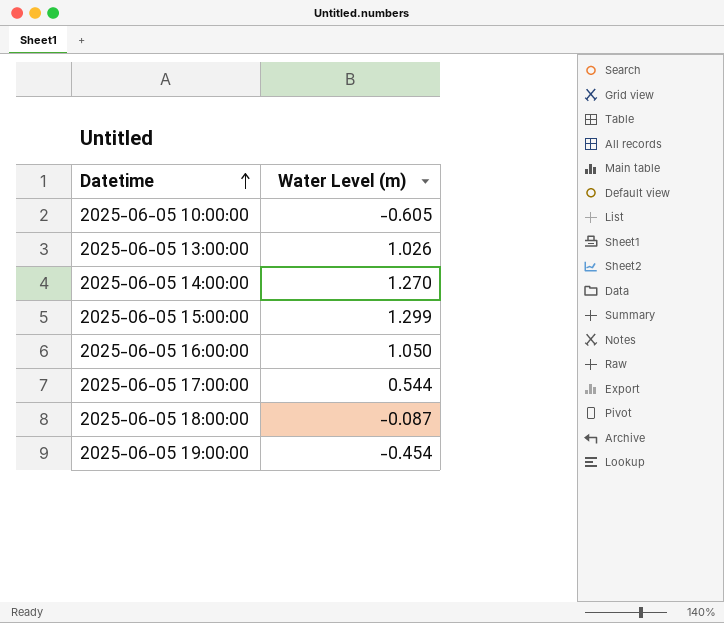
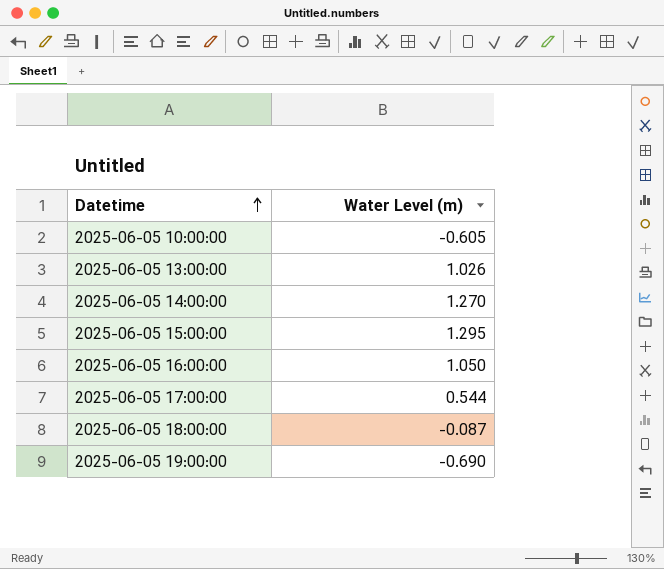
2025-06-05 15:00:00 | Water Level (m): 1.299 -> 1.295
2025-06-05 19:00:00 | Water Level (m): -0.454 -> -0.690

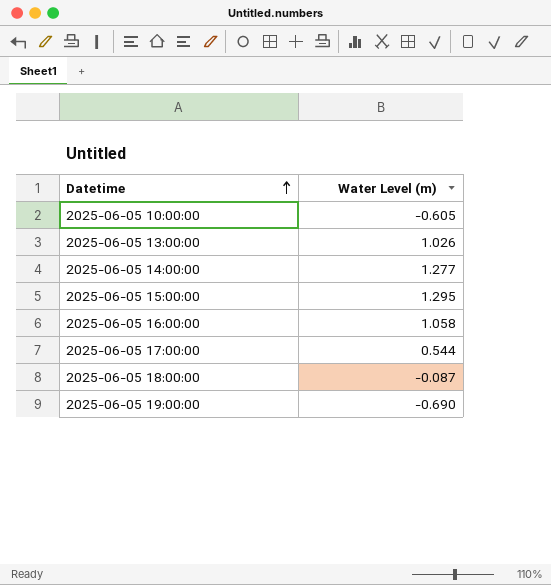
2025-06-05 14:00:00 | Water Level (m): 1.270 -> 1.277
2025-06-05 16:00:00 | Water Level (m): 1.050 -> 1.058

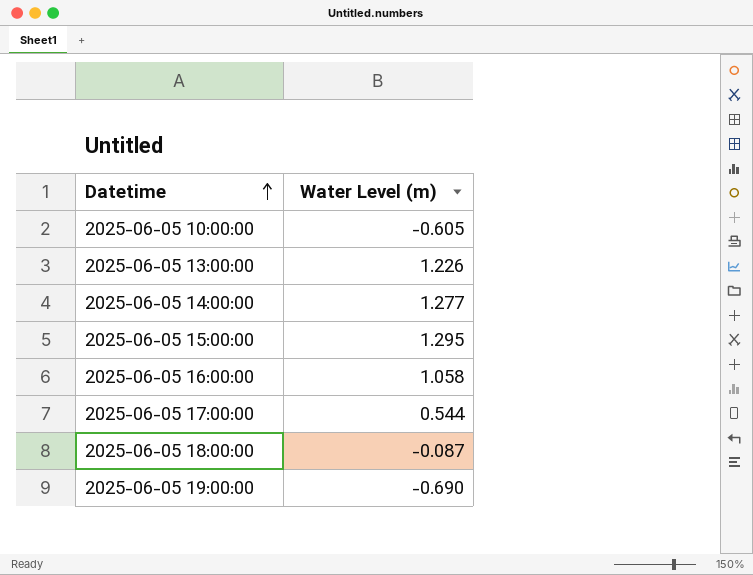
2025-06-05 13:00:00 | Water Level (m): 1.026 -> 1.226

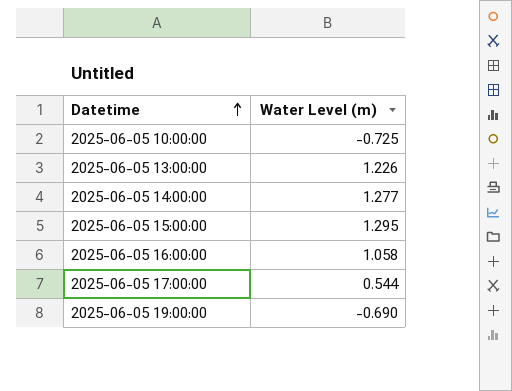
row 2025-06-05 18:00:00: -0.087 -> none
2025-06-05 10:00:00 | Water Level (m): -0.605 -> -0.725

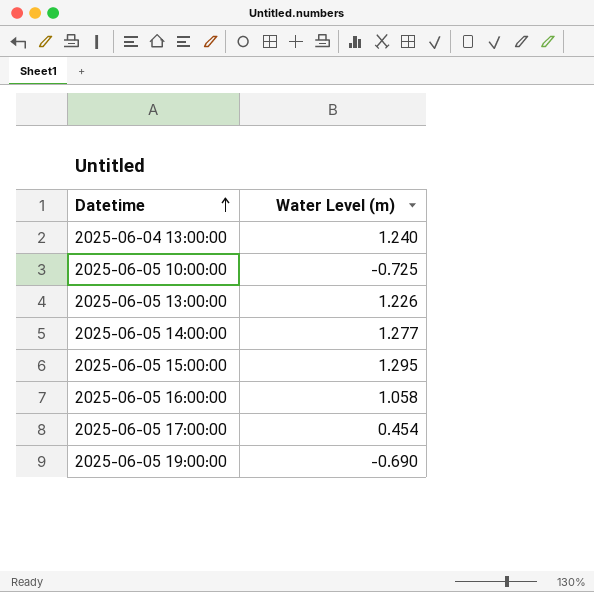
row 2025-06-04 13:00:00: none -> 1.240
2025-06-05 17:00:00 | Water Level (m): 0.544 -> 0.454

